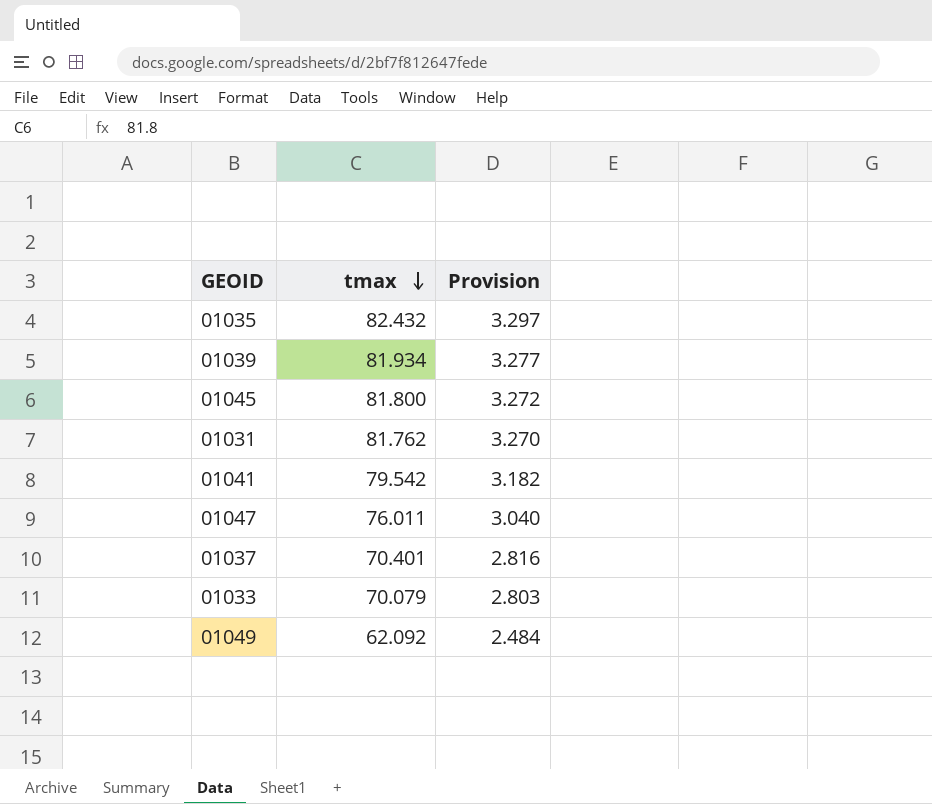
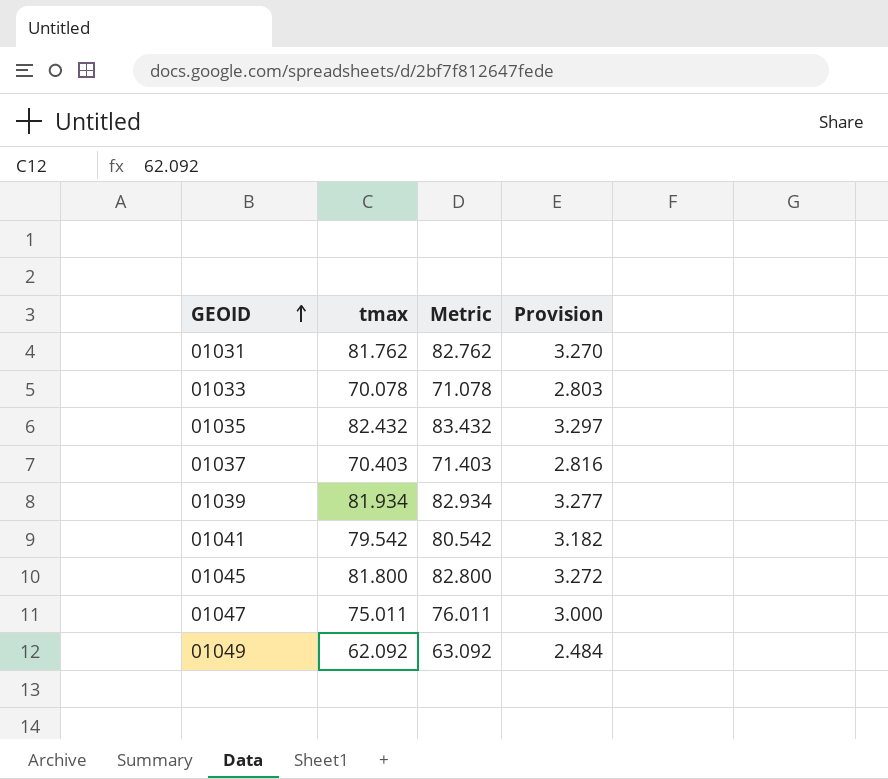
row order: tmax descending -> GEOID ascending
column Metric | formula: none -> [tmax] + 1
01033 | tmax: 70.079 -> 70.078
01037 | tmax: 70.401 -> 70.403
01047 | tmax: 76.011 -> 75.011
01047 | Provision: 3.040 -> 3.000

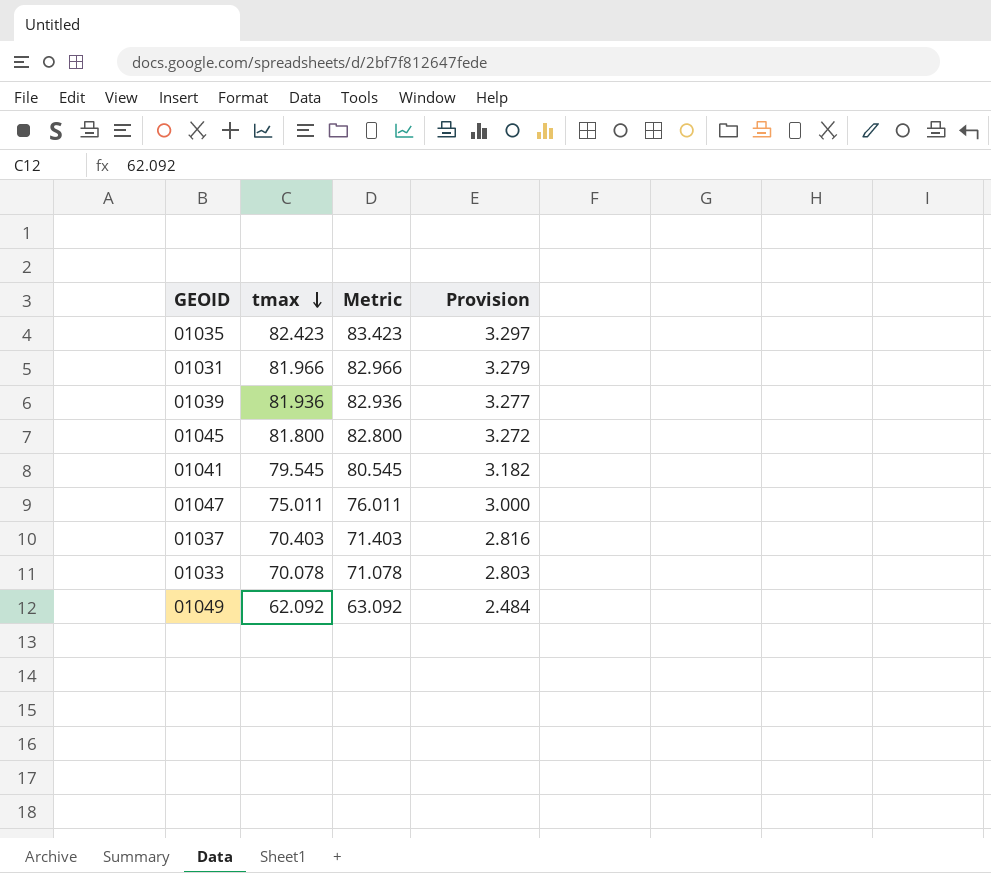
row order: GEOID ascending -> tmax descending
01035 | tmax: 82.432 -> 82.423
01035 | Metric: 83.432 -> 83.423
01031 | tmax: 81.762 -> 81.966
01031 | Metric: 82.762 -> 82.966
01031 | Provision: 3.270 -> 3.279
01039 | tmax: 81.934 -> 81.936
01039 | Metric: 82.934 -> 82.936
01041 | tmax: 79.542 -> 79.545
01041 | Metric: 80.542 -> 80.545

